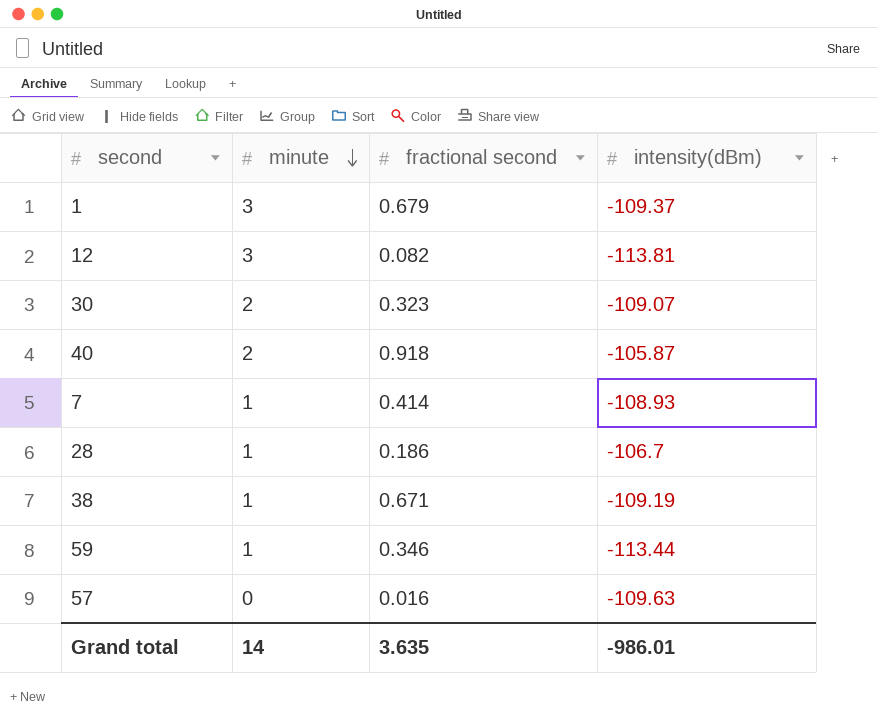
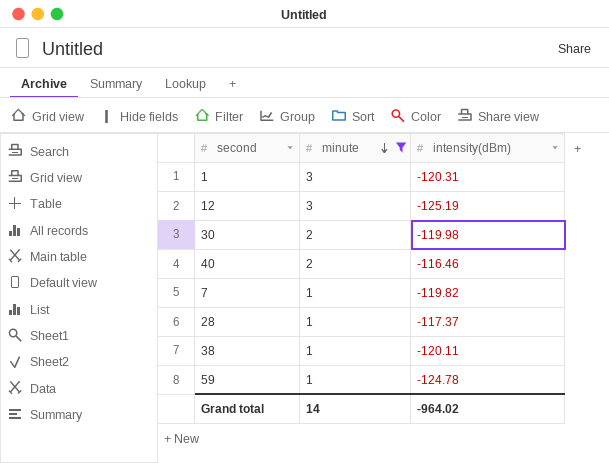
filter: none -> minute != 0
column fractional second | position: 3 -> none
1 | intensity(dBm): -109.37 -> -120.31
12 | intensity(dBm): -113.81 -> -125.19
30 | intensity(dBm): -109.07 -> -119.98
40 | intensity(dBm): -105.87 -> -116.46
7 | intensity(dBm): -108.93 -> -119.82
28 | intensity(dBm): -106.7 -> -117.37
38 | intensity(dBm): -109.19 -> -120.11
59 | intensity(dBm): -113.44 -> -124.78
Grand total | intensity(dBm): -986.01 -> -964.02

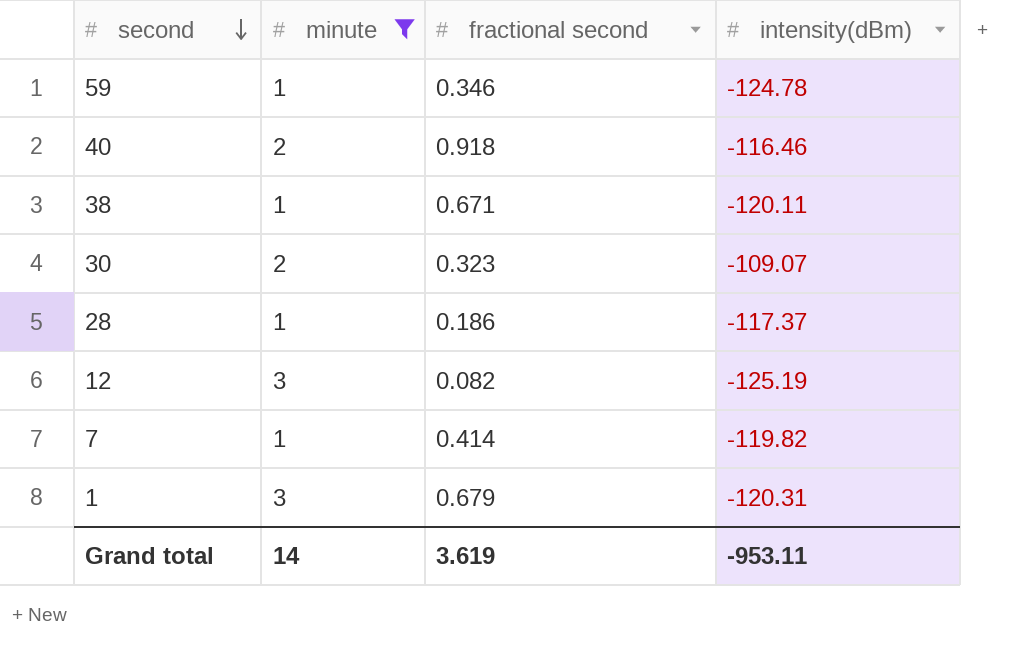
row order: minute descending -> second descending
column fractional second | position: none -> 3
30 | intensity(dBm): -119.98 -> -109.07
Grand total | intensity(dBm): -964.02 -> -953.11

